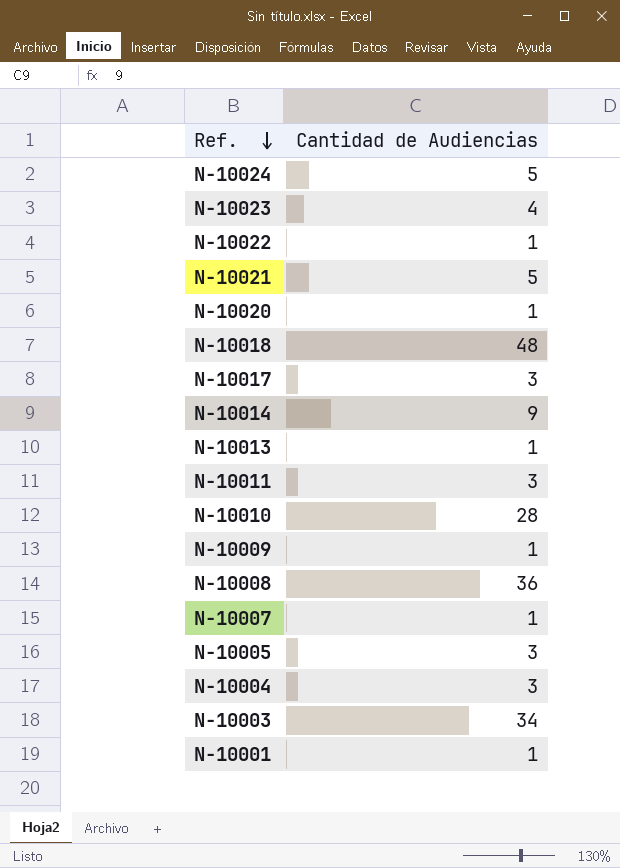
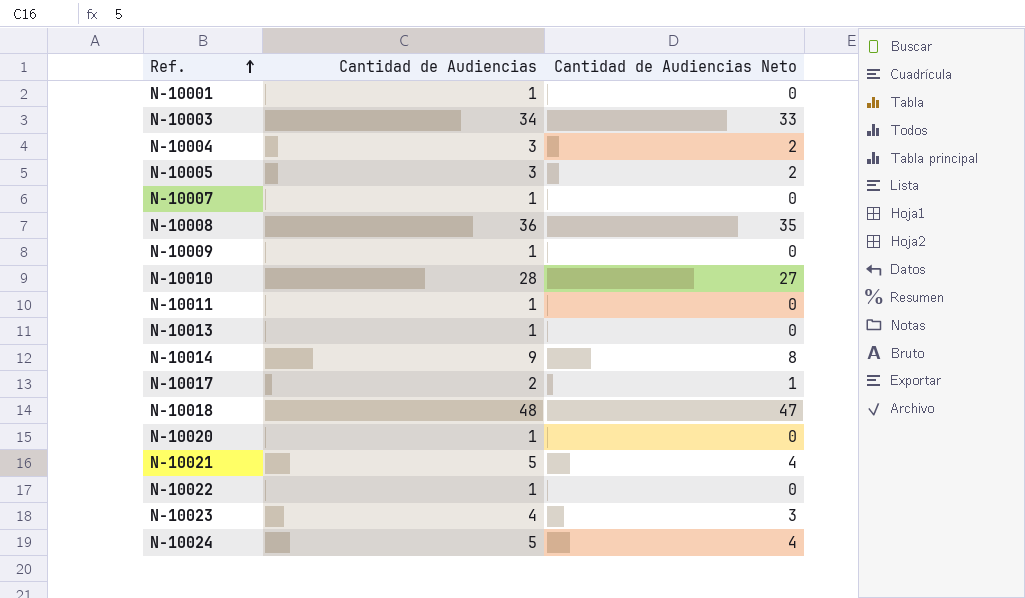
row order: Ref. descending -> Ref. ascending
column Cantidad de Audiencias Neto | formula: none -> [Cantidad de Audiencias] - 1
N-10011 | Cantidad de Audiencias: 3 -> 1
N-10017 | Cantidad de Audiencias: 3 -> 2

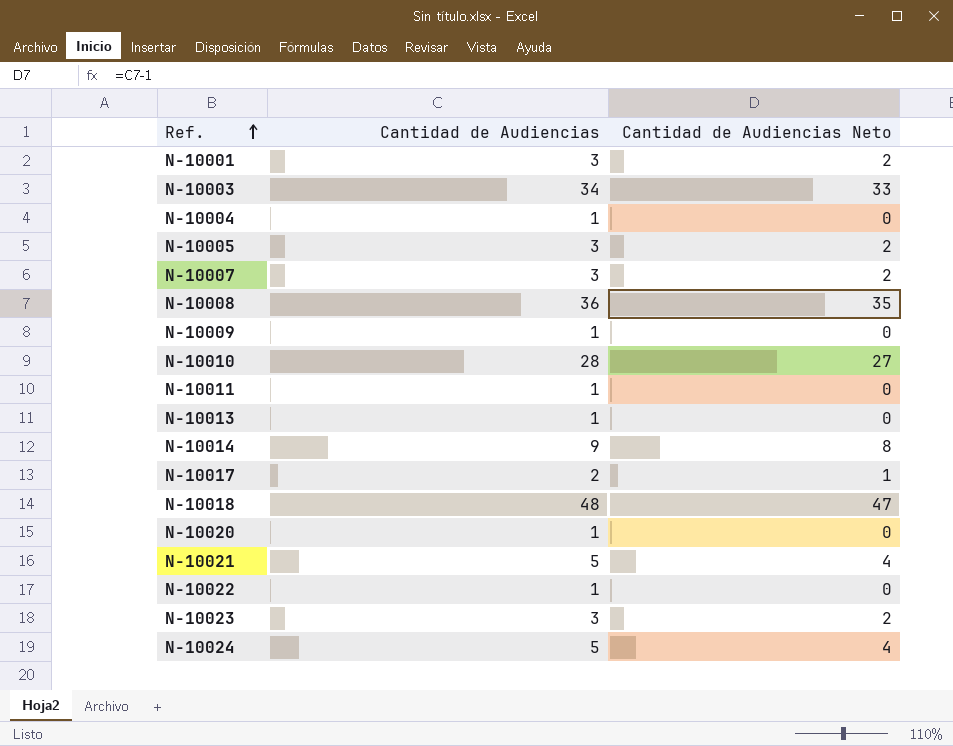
N-10001 | Cantidad de Audiencias: 1 -> 3
N-10001 | Cantidad de Audiencias Neto: 0 -> 2
N-10004 | Cantidad de Audiencias: 3 -> 1
N-10004 | Cantidad de Audiencias Neto: 2 -> 0
N-10007 | Cantidad de Audiencias: 1 -> 3
N-10007 | Cantidad de Audiencias Neto: 0 -> 2
N-10023 | Cantidad de Audiencias: 4 -> 3
N-10023 | Cantidad de Audiencias Neto: 3 -> 2

